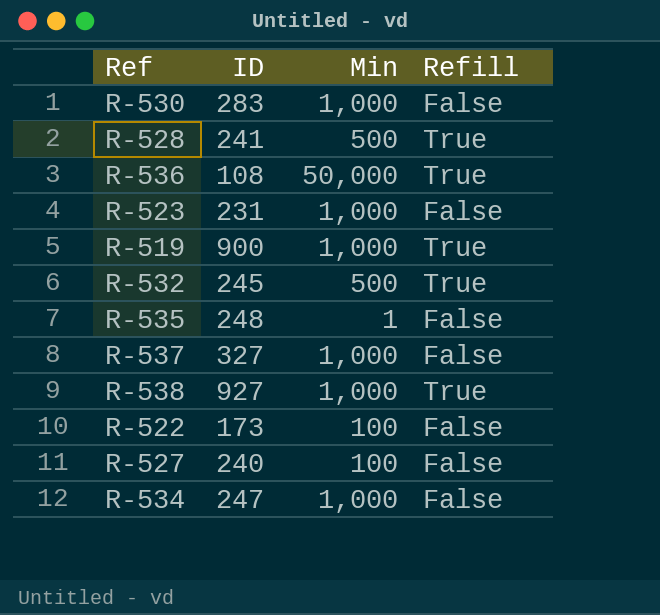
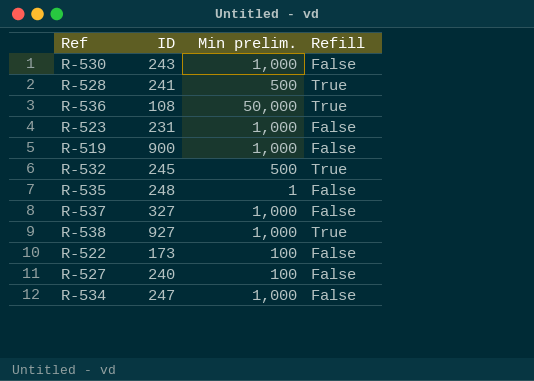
column name: Min -> Min prelim.
R-530 | ID: 283 -> 243
R-519 | Refill: True -> False

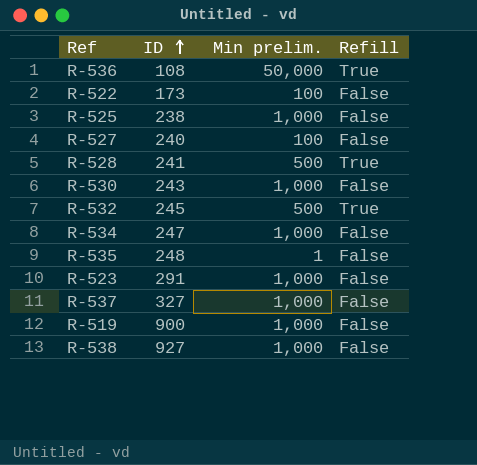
row order: none -> ID ascending
row R-525: none -> 238 | 1,000 | False
R-523 | ID: 231 -> 291
R-538 | Refill: True -> False

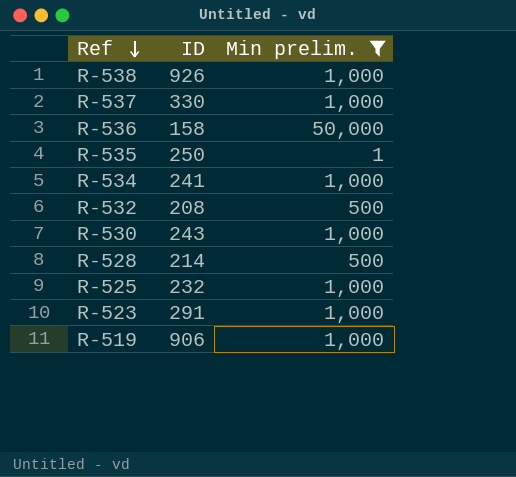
filter: none -> Min prelim. != 100
row order: ID ascending -> Ref descending
column Refill | position: 4 -> none
R-538 | ID: 927 -> 926
R-537 | ID: 327 -> 330
R-536 | ID: 108 -> 158
R-535 | ID: 248 -> 250
R-534 | ID: 247 -> 241
R-532 | ID: 245 -> 208
R-528 | ID: 241 -> 214
R-525 | ID: 238 -> 232
R-519 | ID: 900 -> 906

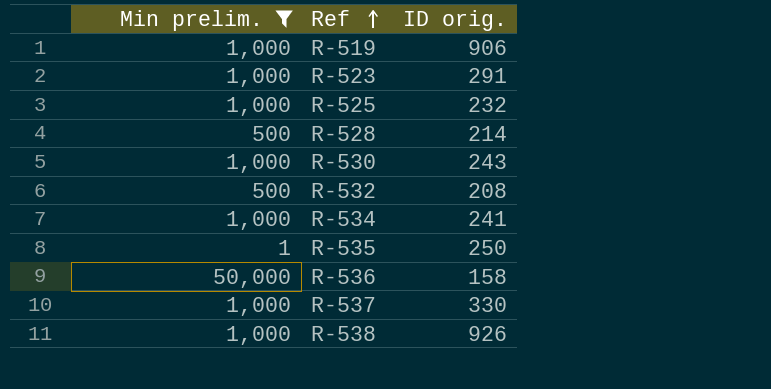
row order: Ref descending -> Ref ascending
column Min prelim. | position: 3 -> 1
column name: ID -> ID orig.

